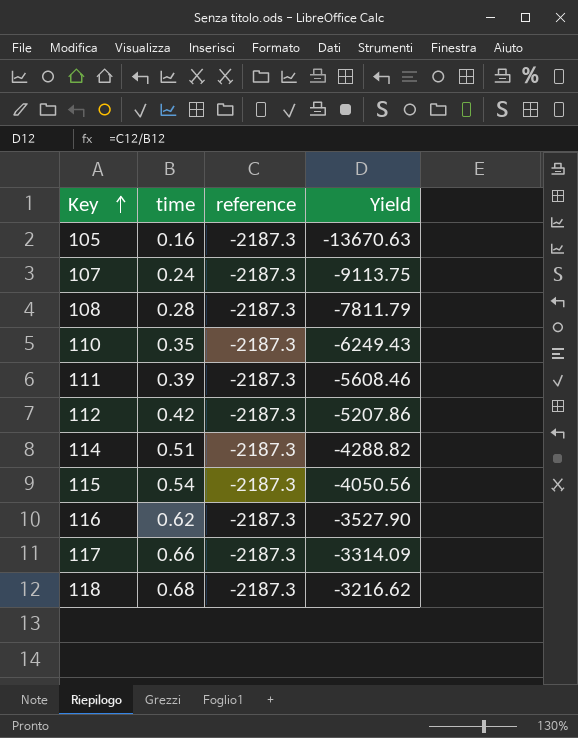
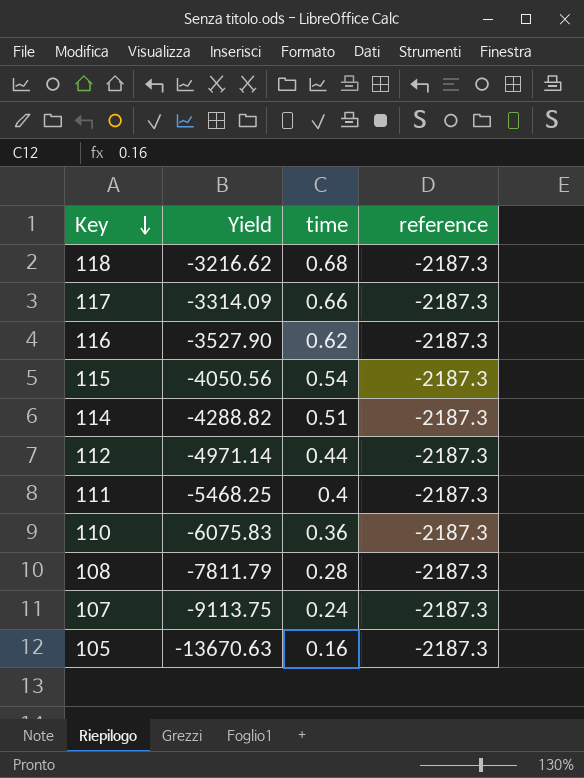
row order: Key ascending -> Key descending
column Yield | position: 4 -> 2
112 | Yield: -5207.86 -> -4971.14
112 | time: 0.42 -> 0.44
111 | Yield: -5608.46 -> -5468.25
111 | time: 0.39 -> 0.4
110 | Yield: -6249.43 -> -6075.83
110 | time: 0.35 -> 0.36

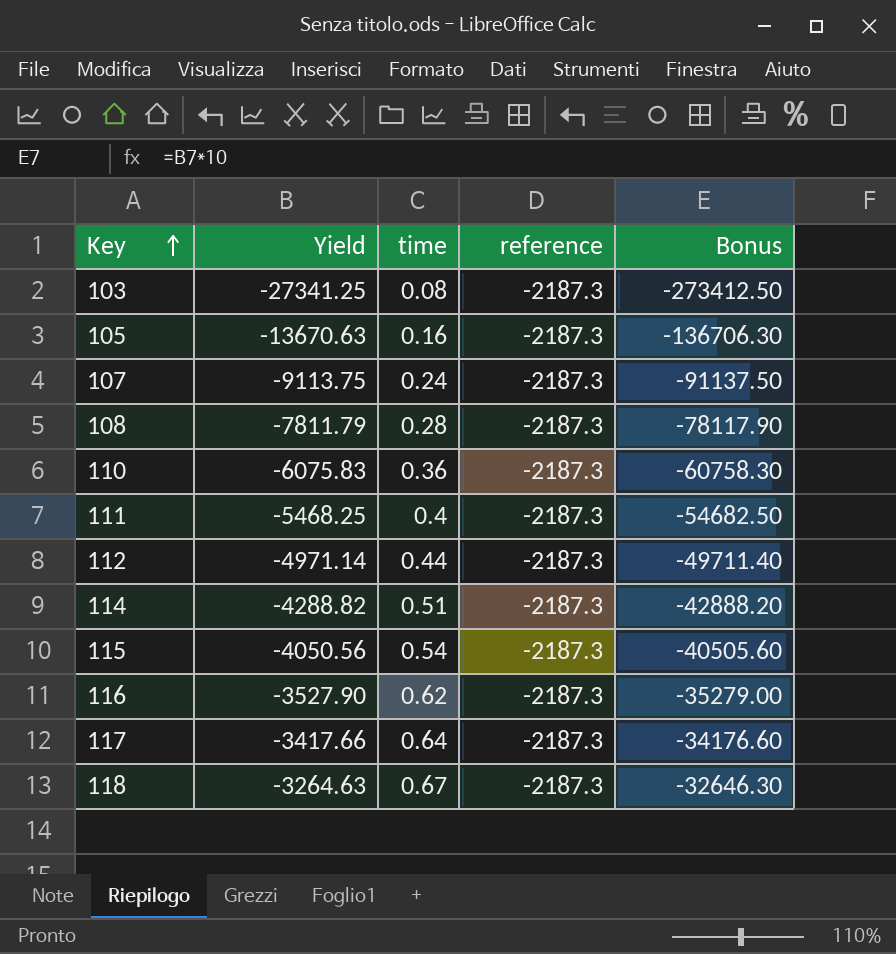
row order: Key descending -> Key ascending
column Bonus | formula: none -> [Yield] * 10
row 103: none -> -27341.25 | 0.08 | -2187.3 | -273412.50
117 | Yield: -3314.09 -> -3417.66
117 | time: 0.66 -> 0.64
118 | Yield: -3216.62 -> -3264.63
118 | time: 0.68 -> 0.67

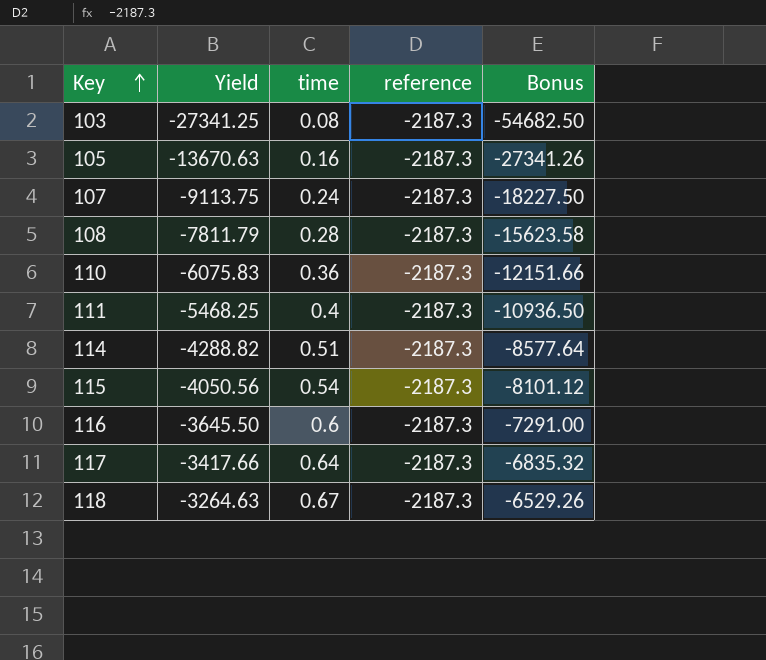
column Bonus | formula: [Yield] * 10 -> [Yield] * 2
row 112: -4971.14 | 0.44 | -2187.3 | -49711.40 -> none
116 | Yield: -3527.90 -> -3645.50
116 | time: 0.62 -> 0.6

